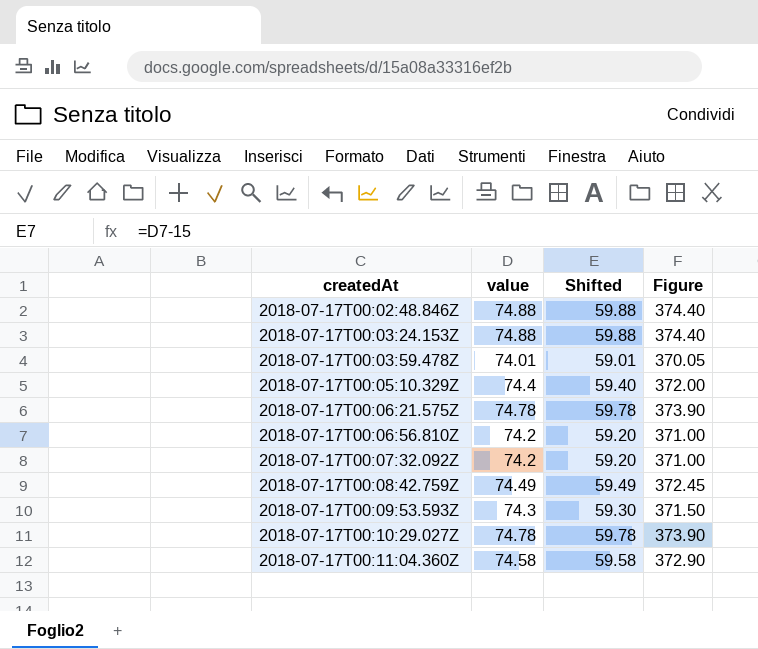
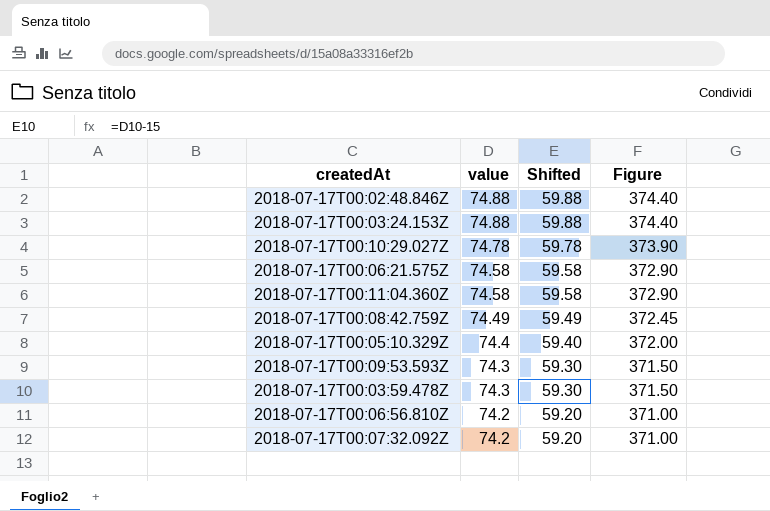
row order: createdAt ascending -> value descending
2018-07-17T00:06:21.575Z | value: 74.78 -> 74.58
2018-07-17T00:06:21.575Z | Shifted: 59.78 -> 59.58
2018-07-17T00:06:21.575Z | Figure: 373.90 -> 372.90
2018-07-17T00:03:59.478Z | value: 74.01 -> 74.3
2018-07-17T00:03:59.478Z | Shifted: 59.01 -> 59.30
2018-07-17T00:03:59.478Z | Figure: 370.05 -> 371.50

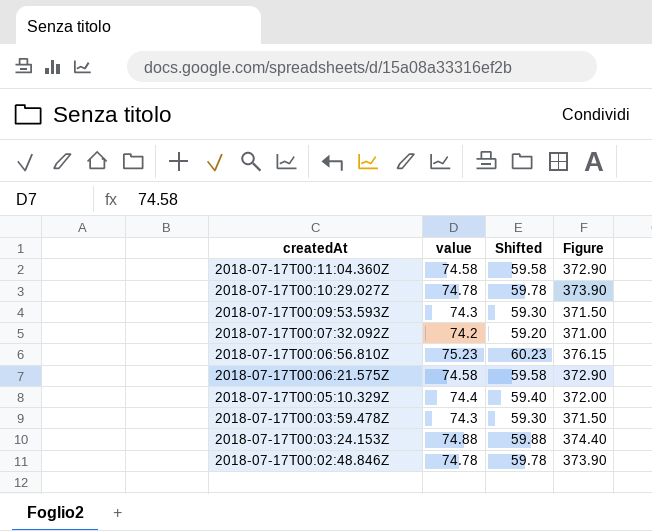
row order: value descending -> createdAt descending
row 2018-07-17T00:08:42.759Z: 74.49 | 59.49 | 372.45 -> none
2018-07-17T00:06:56.810Z | value: 74.2 -> 75.23
2018-07-17T00:06:56.810Z | Shifted: 59.20 -> 60.23
2018-07-17T00:06:56.810Z | Figure: 371.00 -> 376.15
2018-07-17T00:02:48.846Z | value: 74.88 -> 74.78
2018-07-17T00:02:48.846Z | Shifted: 59.88 -> 59.78
2018-07-17T00:02:48.846Z | Figure: 374.40 -> 373.90

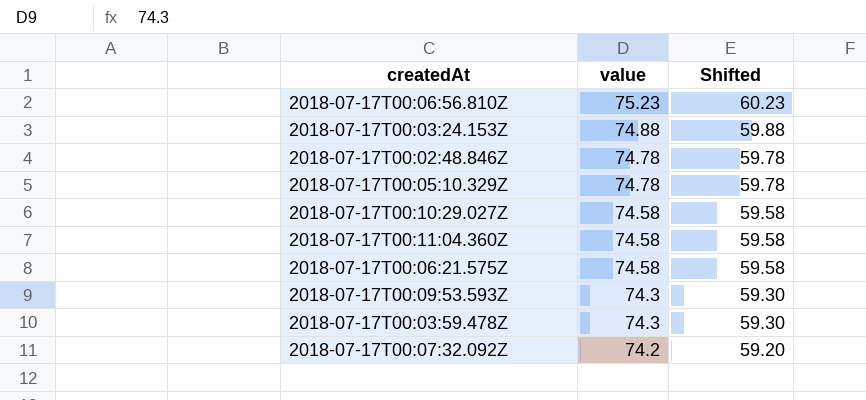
row order: createdAt descending -> value descending
column Figure | formula: [value] * 5 -> none
2018-07-17T00:05:10.329Z | value: 74.4 -> 74.78
2018-07-17T00:05:10.329Z | Shifted: 59.40 -> 59.78
2018-07-17T00:10:29.027Z | value: 74.78 -> 74.58
2018-07-17T00:10:29.027Z | Shifted: 59.78 -> 59.58

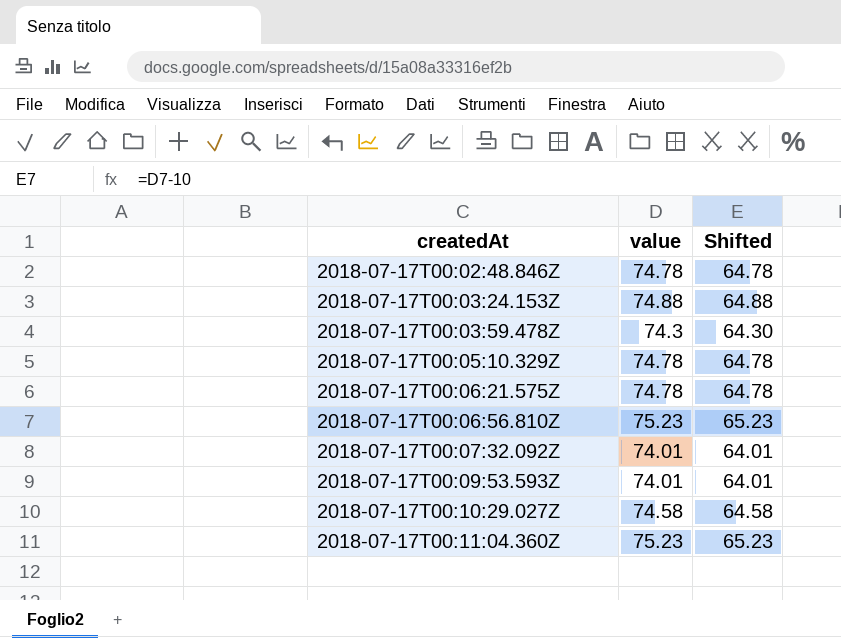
row order: value descending -> createdAt ascending
column Shifted | formula: [value] - 15 -> [value] - 10
2018-07-17T00:06:21.575Z | value: 74.58 -> 74.78
2018-07-17T00:07:32.092Z | value: 74.2 -> 74.01
2018-07-17T00:09:53.593Z | value: 74.3 -> 74.01
2018-07-17T00:11:04.360Z | value: 74.58 -> 75.23

